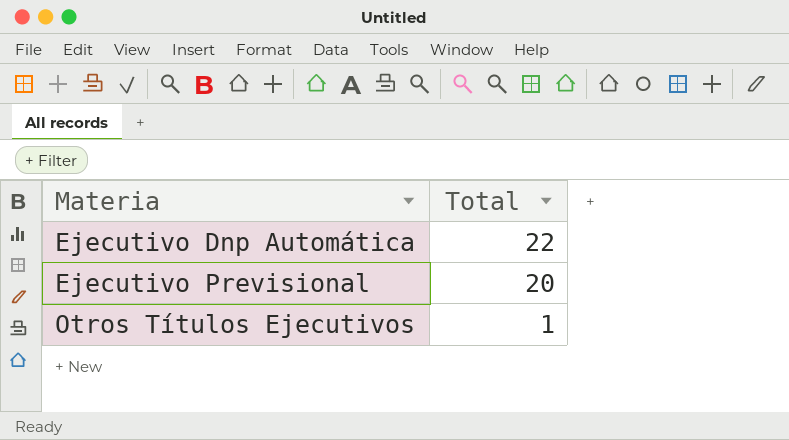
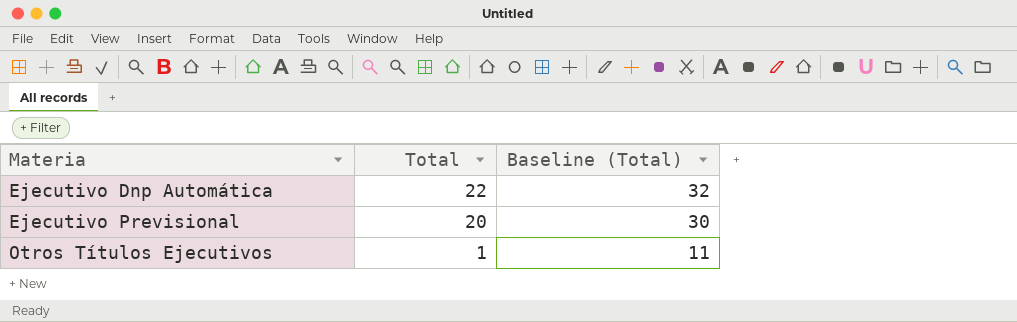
column Baseline (Total) | formula: none -> [Total] + 10

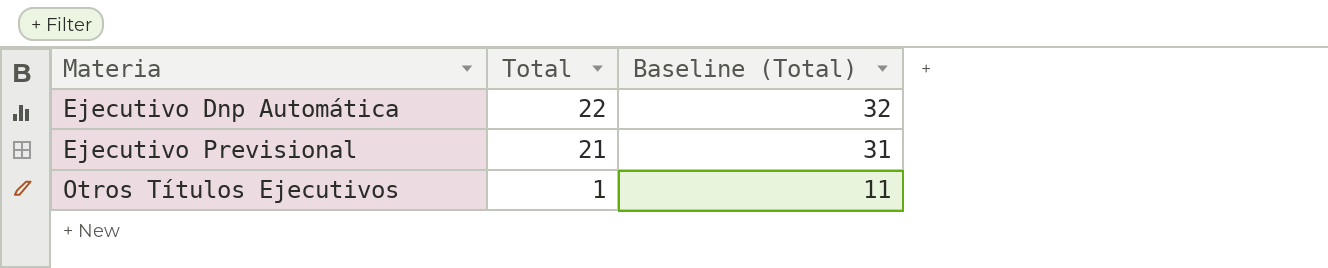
Ejecutivo Previsional | Total: 20 -> 21
Ejecutivo Previsional | Baseline (Total): 30 -> 31

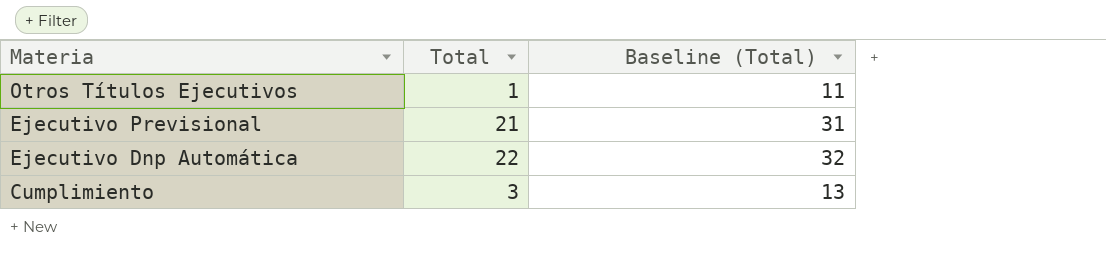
row order: Materia ascending -> Materia descending
row Cumplimiento: none -> 3 | 13

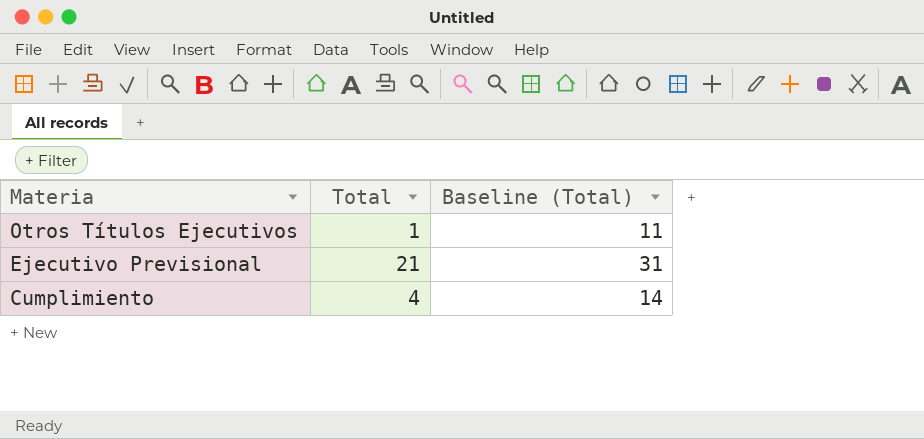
row Ejecutivo Dnp Automática: 22 | 32 -> none
Cumplimiento | Total: 3 -> 4
Cumplimiento | Baseline (Total): 13 -> 14

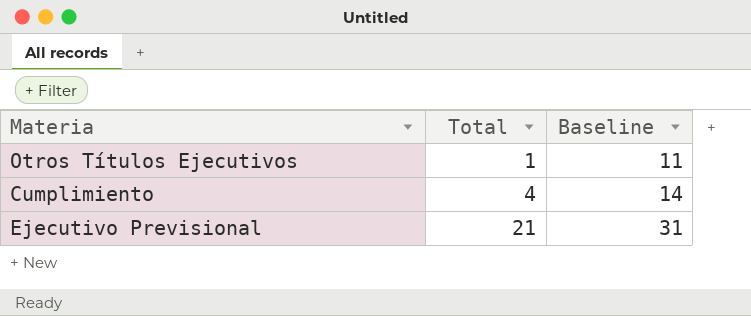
row order: Materia descending -> Total ascending
column name: Baseline (Total) -> Baseline

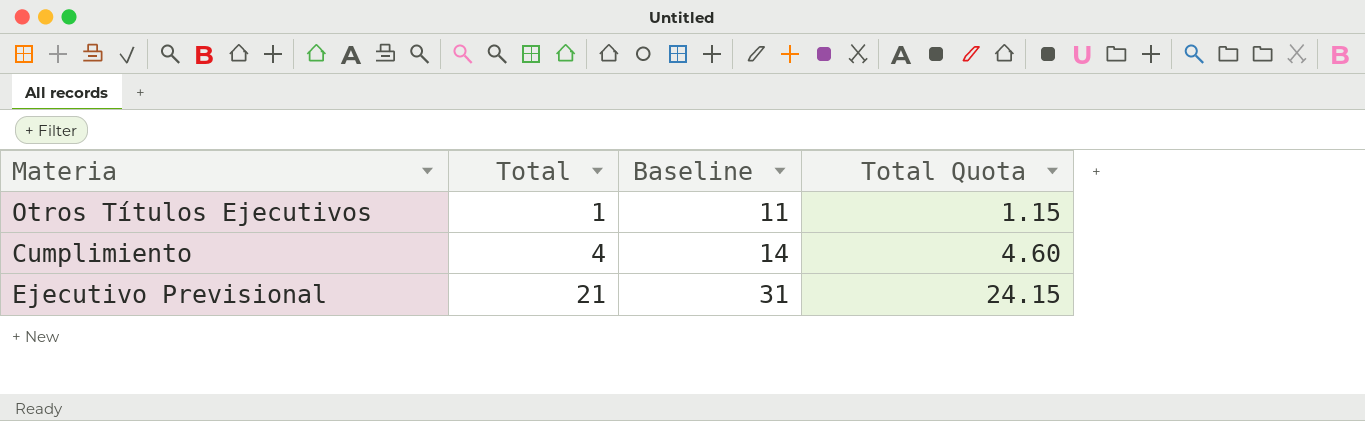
column Total Quota | formula: none -> [Total] * 1.15

